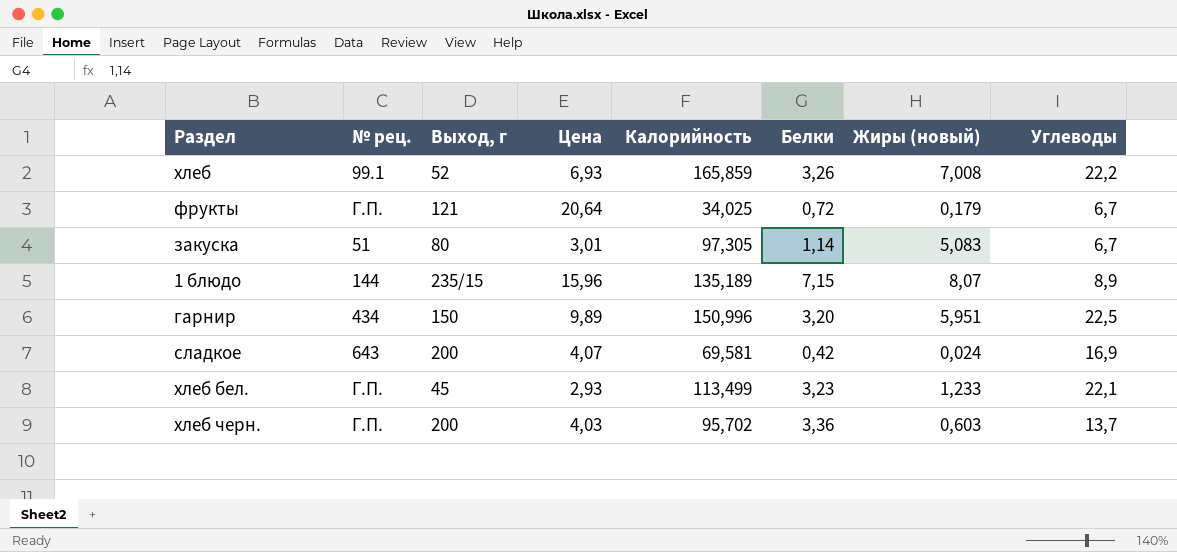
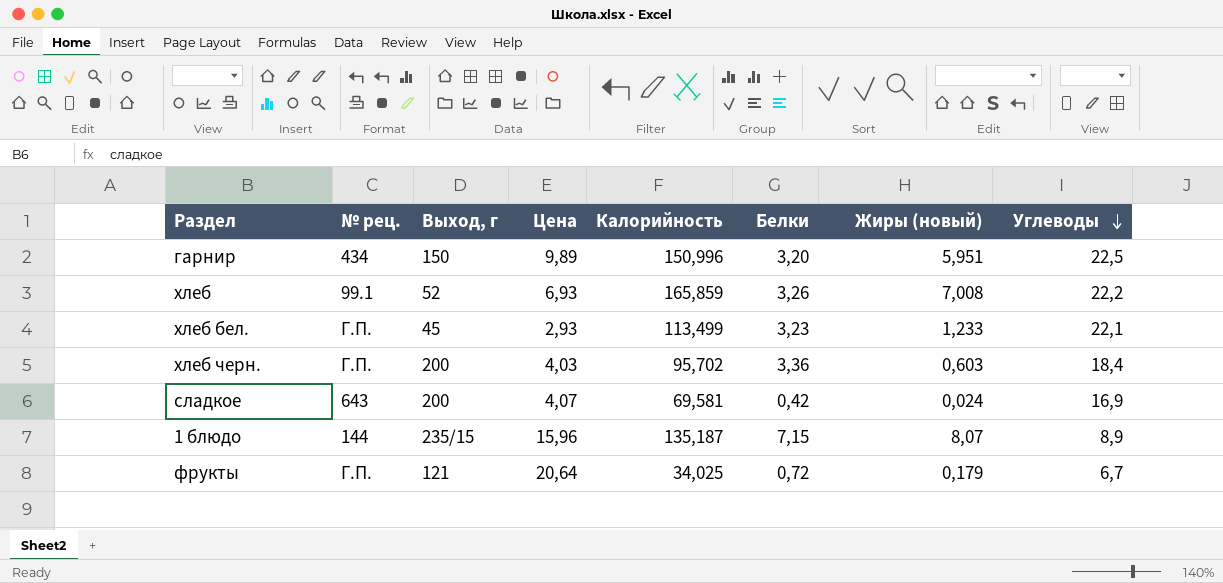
row order: none -> Углеводы descending
row закуска: 51 | 80 | 3,01 | 97,305 | 1,14 | 5,083 | 6,7 -> none
хлеб черн. | Углеводы: 13,7 -> 18,4
1 блюдо | Калорийность: 135,189 -> 135,187

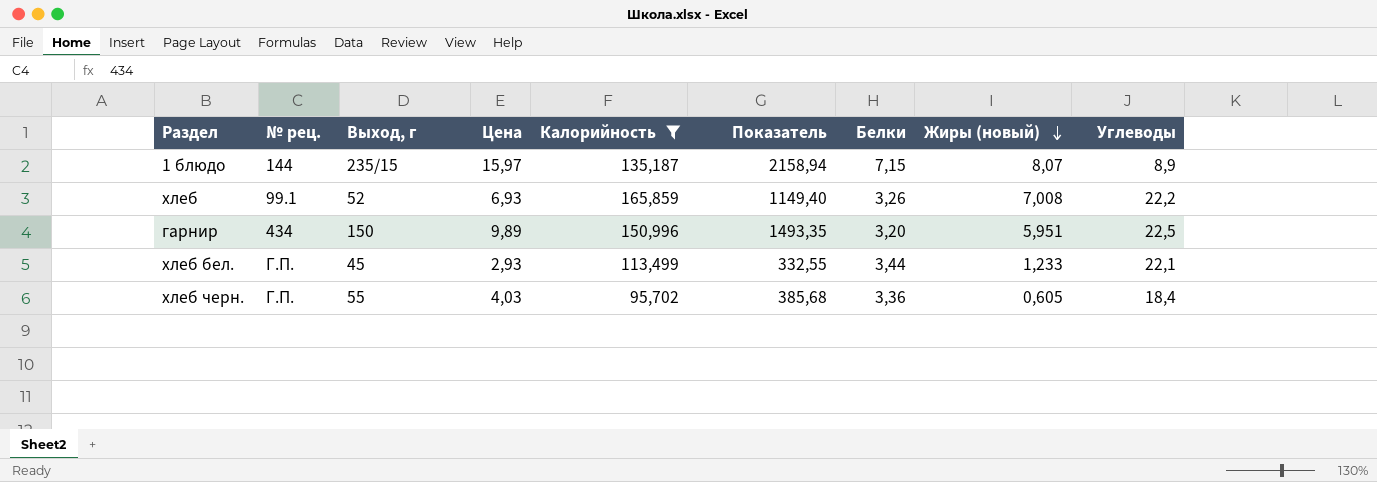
filter: none -> Калорийность >= 95,702
row order: Углеводы descending -> Жиры (новый) descending
column Показатель | formula: none -> [Цена] * [Калорийность]
1 блюдо | Цена: 15,96 -> 15,97
хлеб бел. | Белки: 3,23 -> 3,44
хлеб черн. | Выход, г: 200 -> 55
хлеб черн. | Жиры (новый): 0,603 -> 0,605

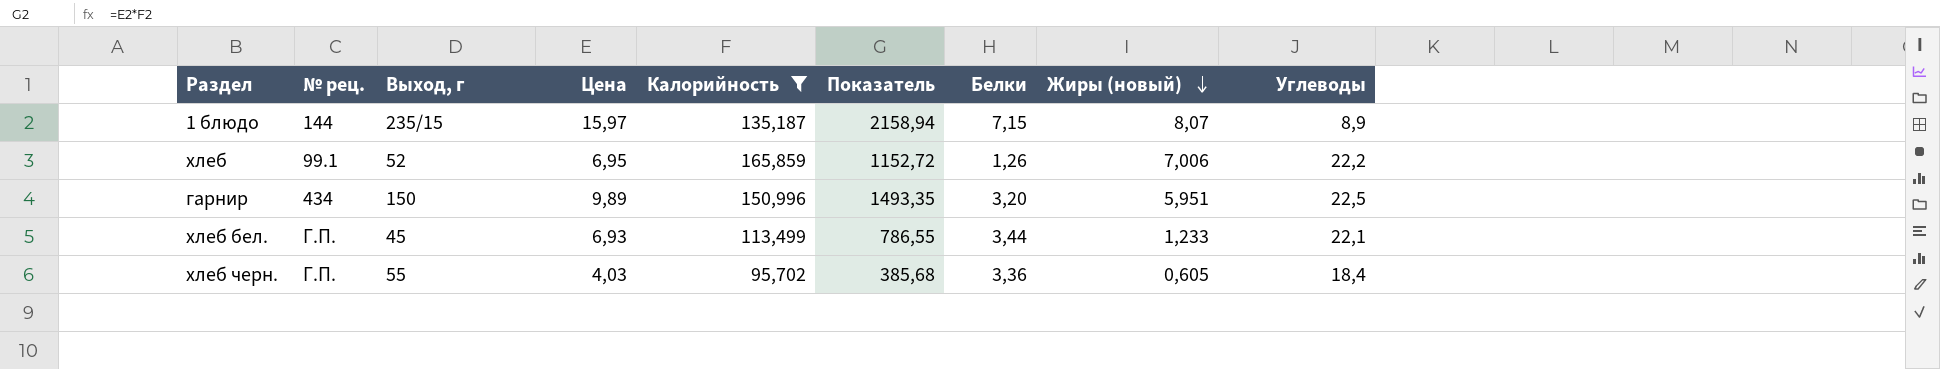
хлеб | Цена: 6,93 -> 6,95
хлеб | Показатель: 1149,40 -> 1152,72
хлеб | Белки: 3,26 -> 1,26
хлеб | Жиры (новый): 7,008 -> 7,006
хлеб бел. | Цена: 2,93 -> 6,93
хлеб бел. | Показатель: 332,55 -> 786,55

